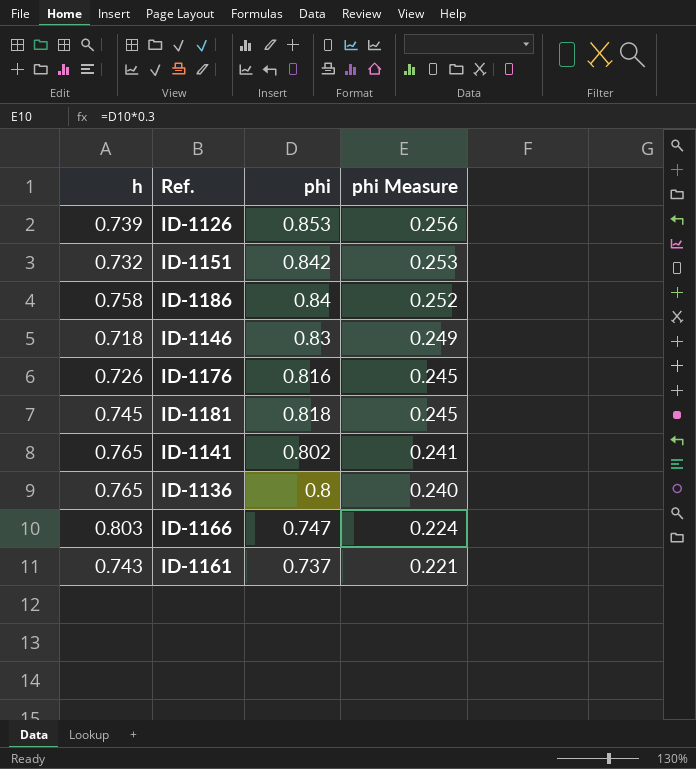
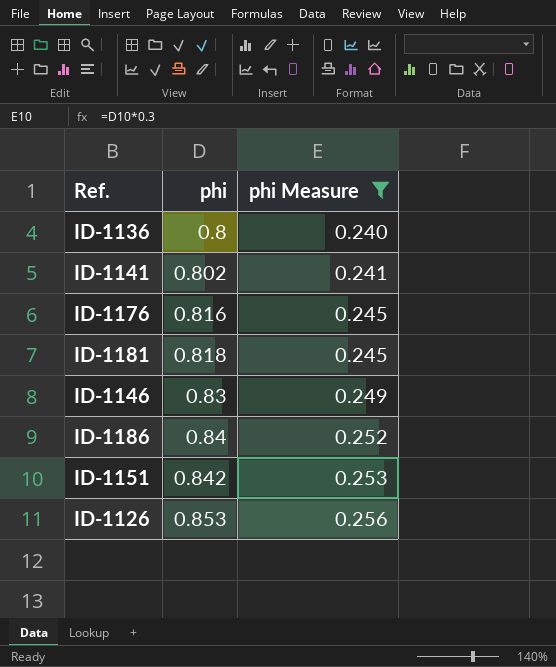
filter: none -> phi Measure >= 0.240
row order: phi Measure descending -> phi ascending
column h | position: 1 -> none

